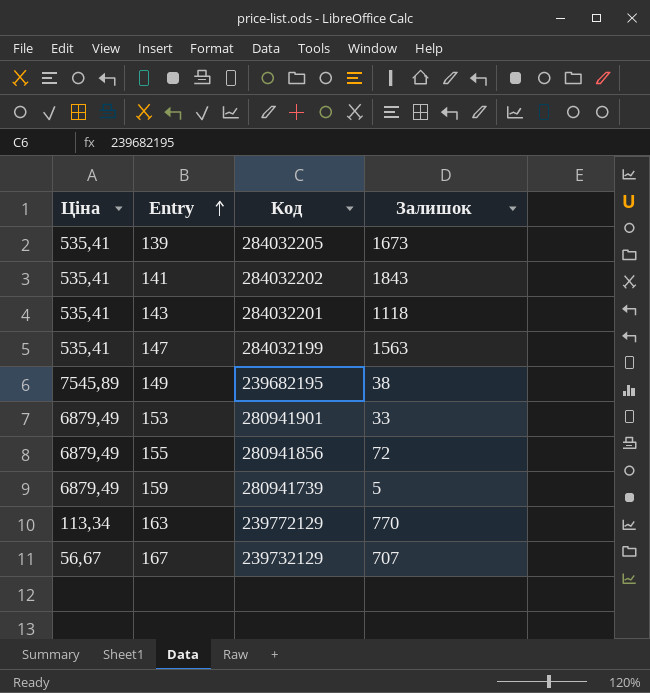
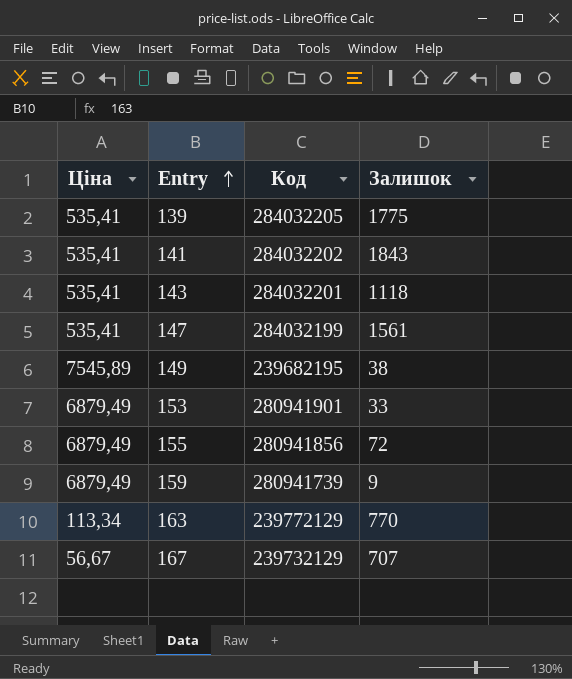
139 | Залишок: 1673 -> 1775
147 | Залишок: 1563 -> 1561
159 | Залишок: 5 -> 9

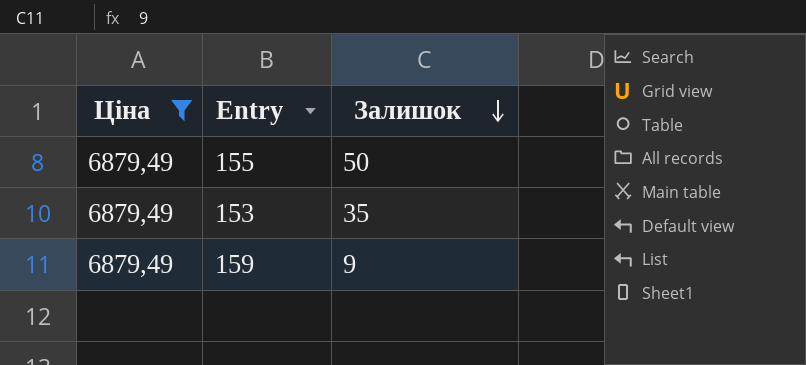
filter: none -> Ціна = 6879,49
row order: Entry ascending -> Залишок descending
column Код | position: 3 -> none
155 | Залишок: 72 -> 50
153 | Залишок: 33 -> 35

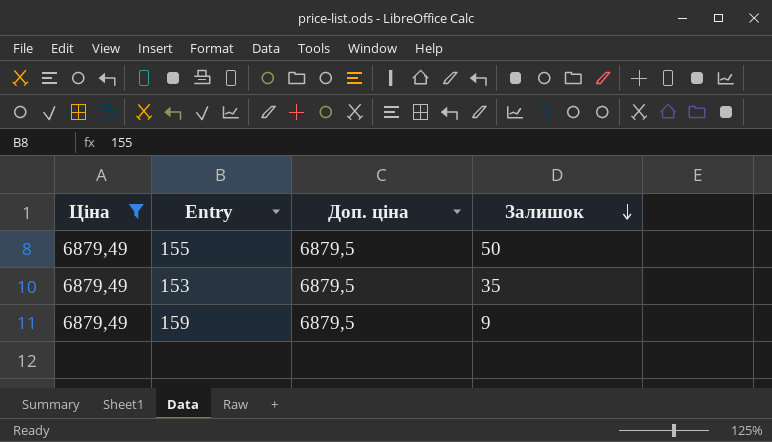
column Доп. ціна | position: none -> 3

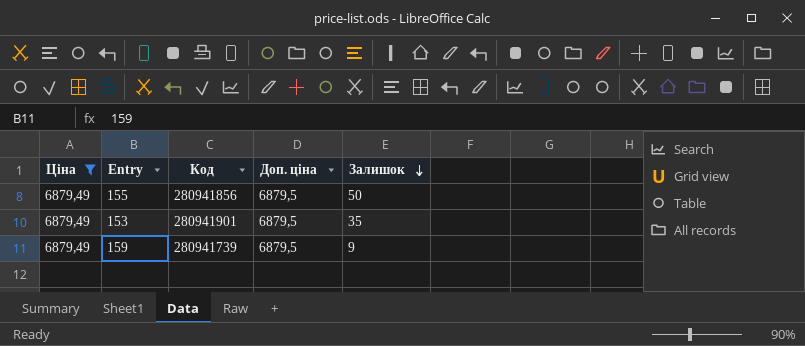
column Код | position: none -> 3

